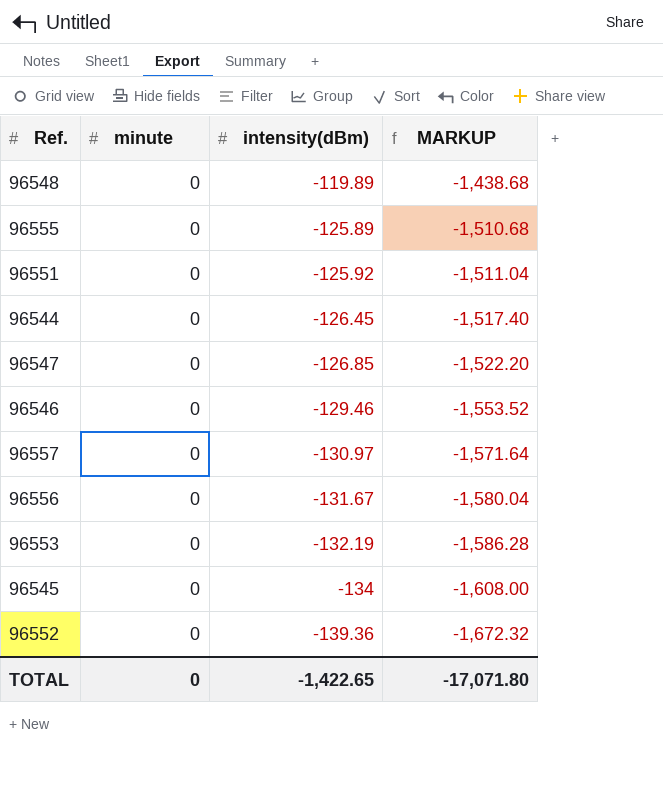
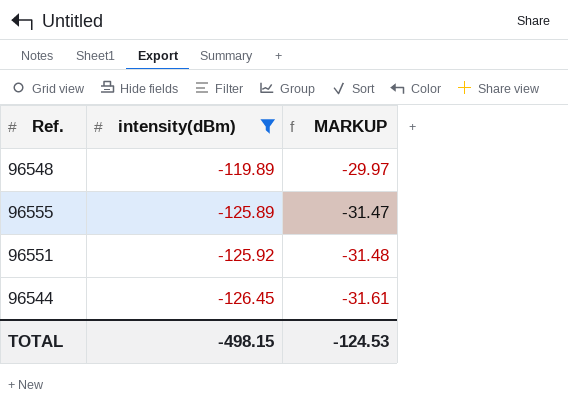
filter: none -> intensity(dBm) >= -126.45
column minute | position: 2 -> none
column MARKUP | formula: [intensity(dBm)] * 12 -> [intensity(dBm)] * 0.25
TOTAL | intensity(dBm): -1,422.65 -> -498.15
TOTAL | MARKUP: -17,071.80 -> -124.53

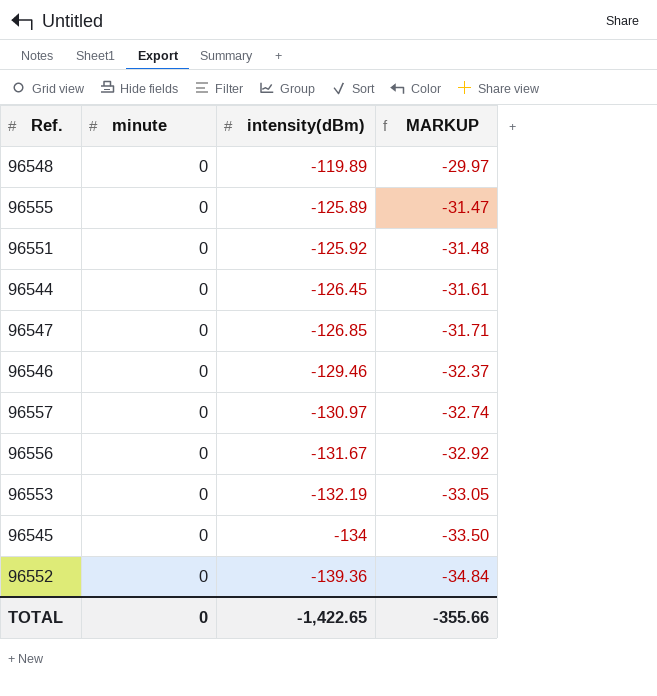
filter: intensity(dBm) >= -126.45 -> none
column minute | position: none -> 2
TOTAL | intensity(dBm): -498.15 -> -1,422.65
TOTAL | MARKUP: -124.53 -> -355.66

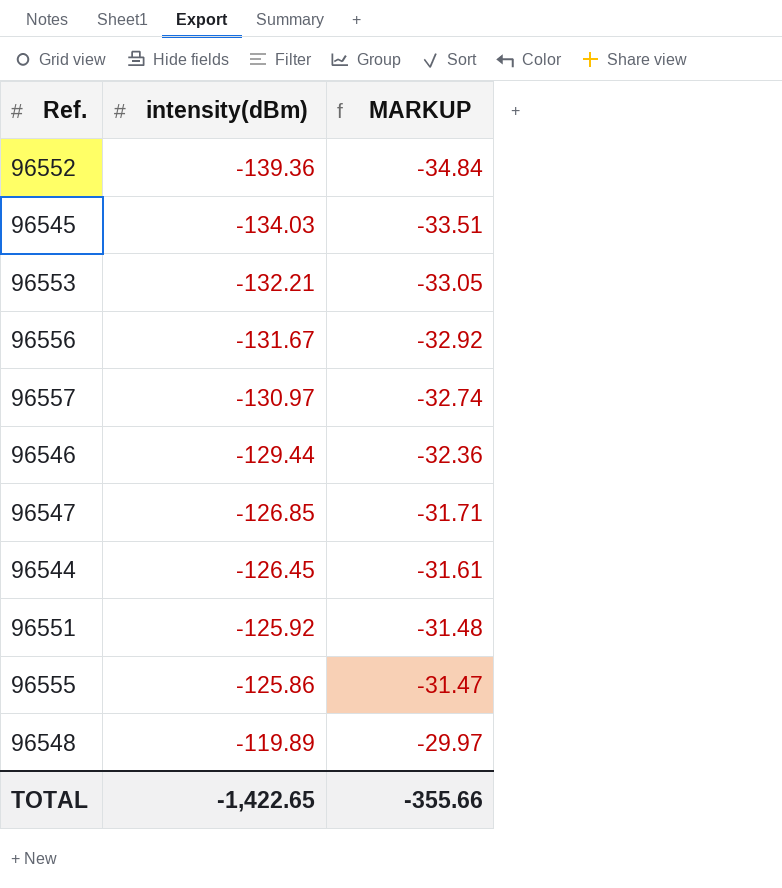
row order: intensity(dBm) descending -> intensity(dBm) ascending
column minute | position: 2 -> none
96545 | intensity(dBm): -134 -> -134.03
96545 | MARKUP: -33.50 -> -33.51
96553 | intensity(dBm): -132.19 -> -132.21
96546 | intensity(dBm): -129.46 -> -129.44
96546 | MARKUP: -32.37 -> -32.36
96555 | intensity(dBm): -125.89 -> -125.86

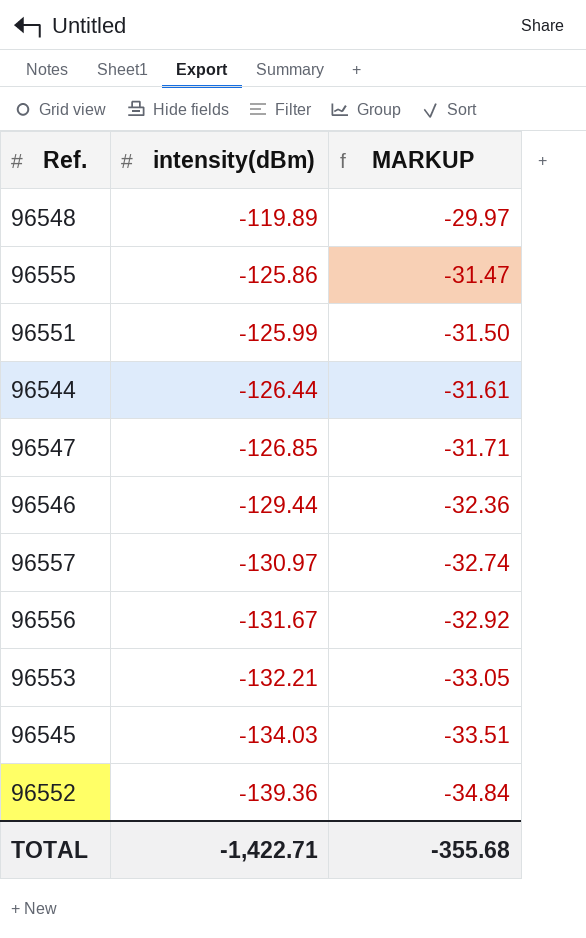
row order: intensity(dBm) ascending -> intensity(dBm) descending
96551 | intensity(dBm): -125.92 -> -125.99
96551 | MARKUP: -31.48 -> -31.50
96544 | intensity(dBm): -126.45 -> -126.44
TOTAL | intensity(dBm): -1,422.65 -> -1,422.71
TOTAL | MARKUP: -355.66 -> -355.68

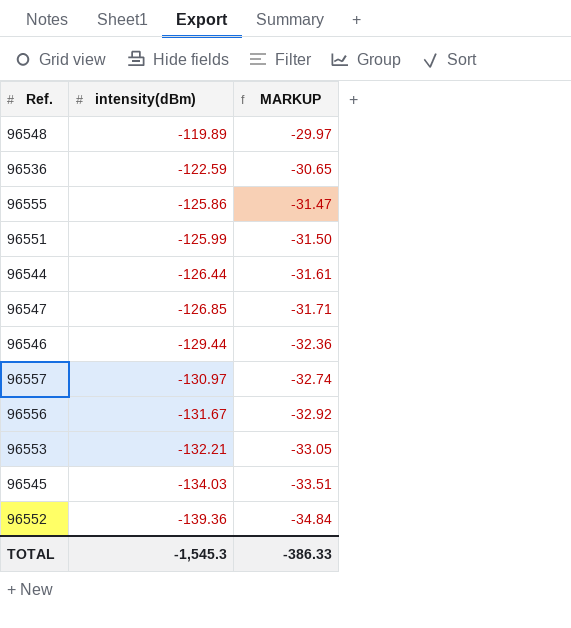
row 96536: none -> -122.59 | -30.65
TOTAL | intensity(dBm): -1,422.71 -> -1,545.3
TOTAL | MARKUP: -355.68 -> -386.33

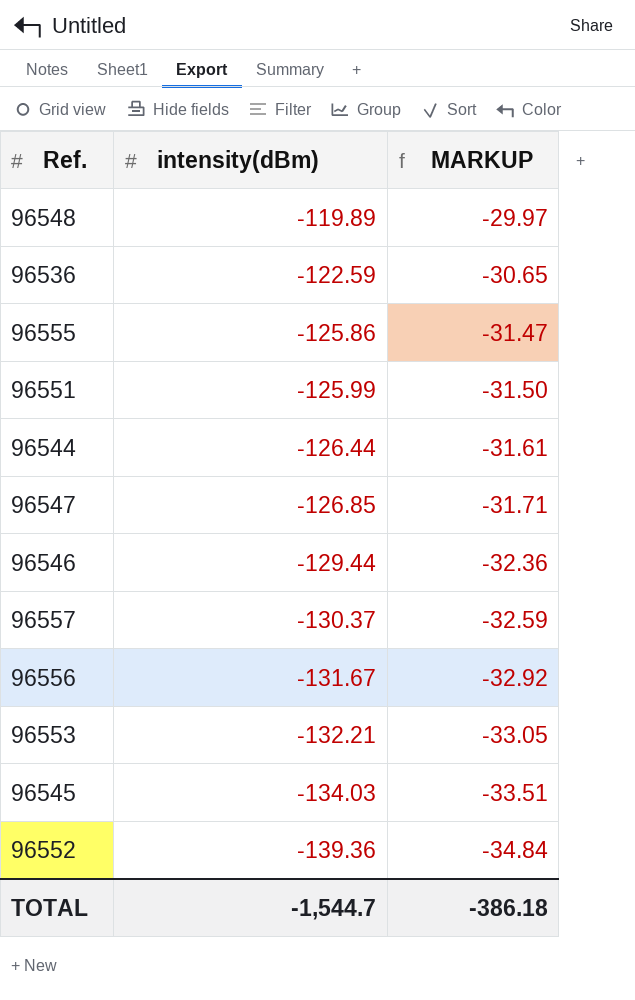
96557 | intensity(dBm): -130.97 -> -130.37
96557 | MARKUP: -32.74 -> -32.59
TOTAL | intensity(dBm): -1,545.3 -> -1,544.7
TOTAL | MARKUP: -386.33 -> -386.18

